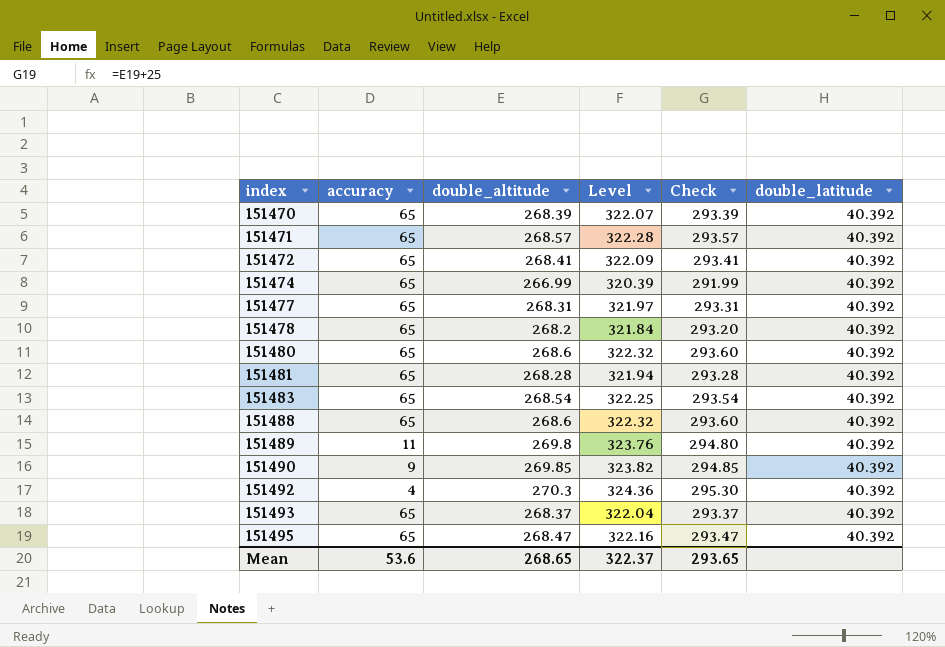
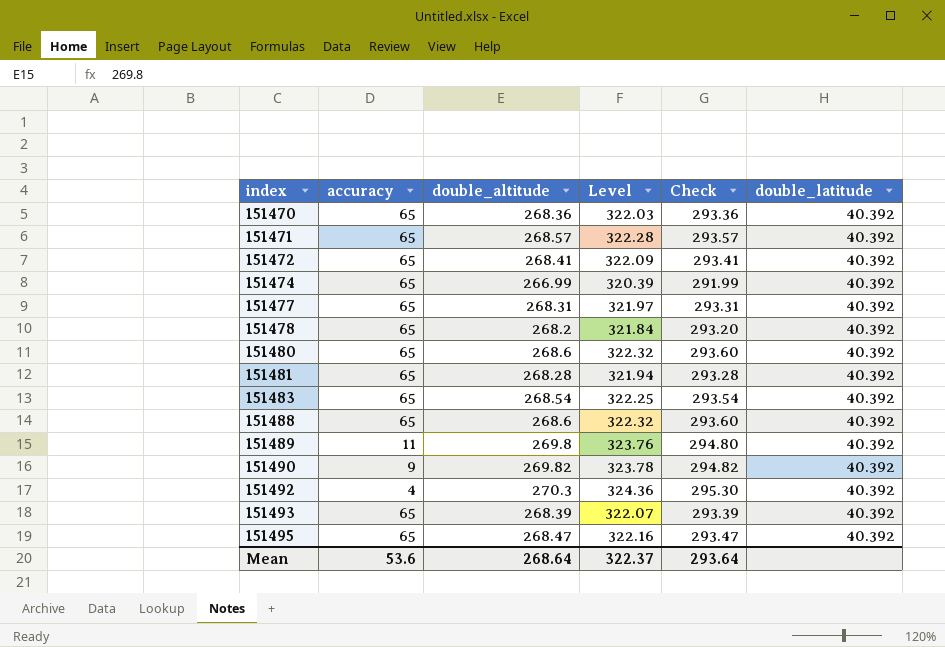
151470 | double_altitude: 268.39 -> 268.36
151470 | Level: 322.07 -> 322.03
151470 | Check: 293.39 -> 293.36
151490 | double_altitude: 269.85 -> 269.82
151490 | Level: 323.82 -> 323.78
151490 | Check: 294.85 -> 294.82
151493 | double_altitude: 268.37 -> 268.39
151493 | Level: 322.04 -> 322.07
151493 | Check: 293.37 -> 293.39
Mean | double_altitude: 268.65 -> 268.64
Mean | Check: 293.65 -> 293.64

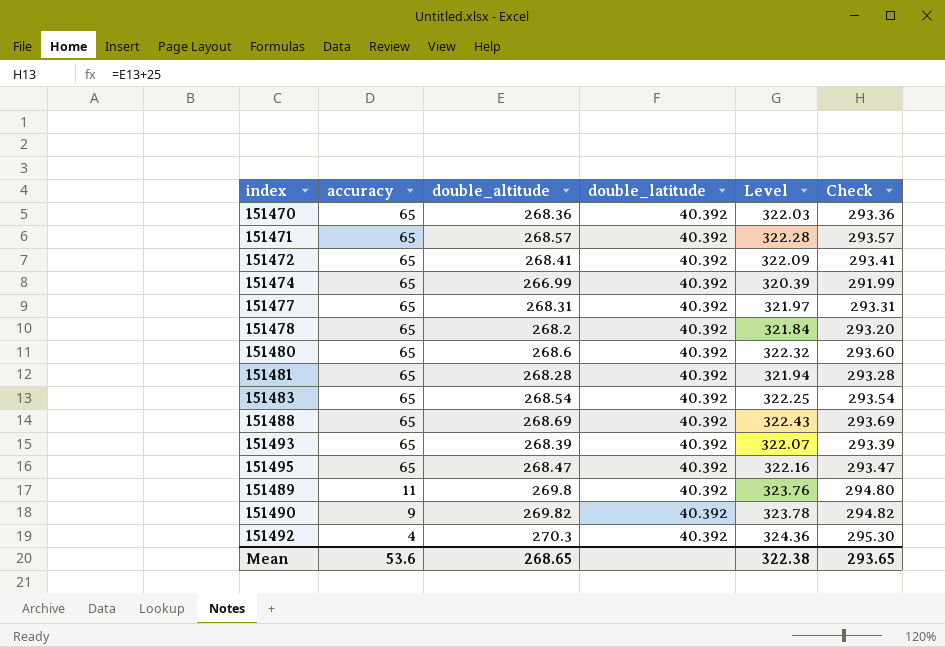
row order: index ascending -> accuracy descending
column double_latitude | position: 6 -> 4
151488 | double_altitude: 268.6 -> 268.69
151488 | Level: 322.32 -> 322.43
151488 | Check: 293.60 -> 293.69
Mean | double_altitude: 268.64 -> 268.65
Mean | Level: 322.37 -> 322.38
Mean | Check: 293.64 -> 293.65

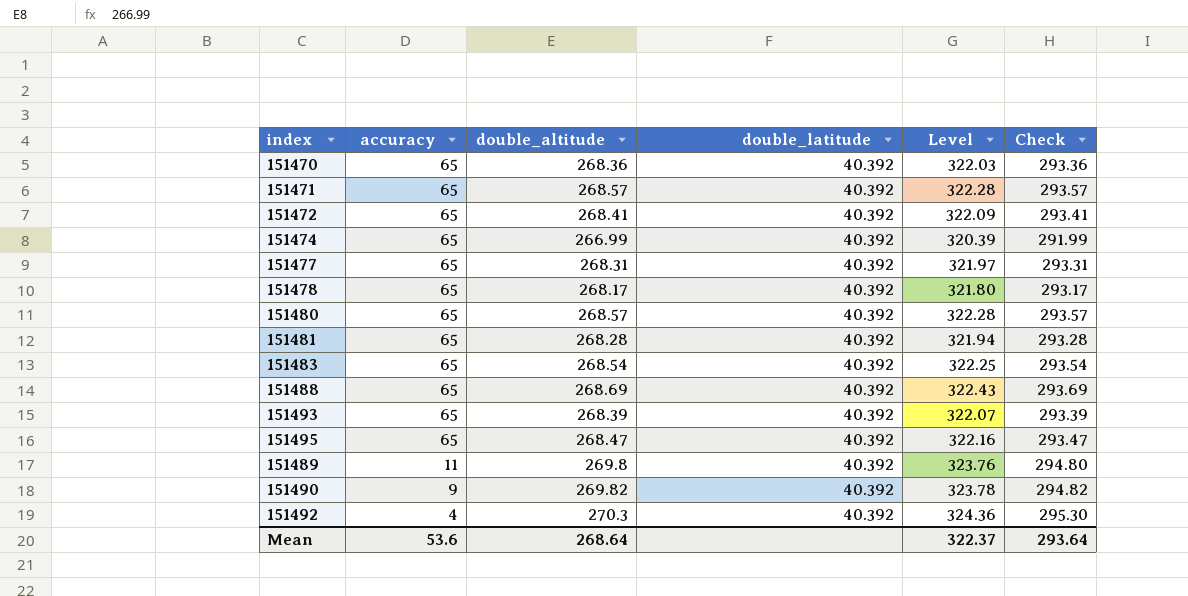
151478 | double_altitude: 268.2 -> 268.17
151478 | Level: 321.84 -> 321.80
151478 | Check: 293.20 -> 293.17
151480 | double_altitude: 268.6 -> 268.57
151480 | Level: 322.32 -> 322.28
151480 | Check: 293.60 -> 293.57
Mean | double_altitude: 268.65 -> 268.64
Mean | Level: 322.38 -> 322.37
Mean | Check: 293.65 -> 293.64

